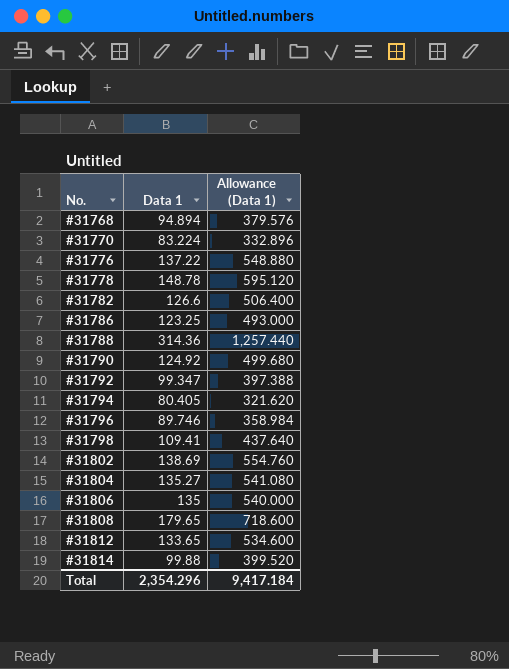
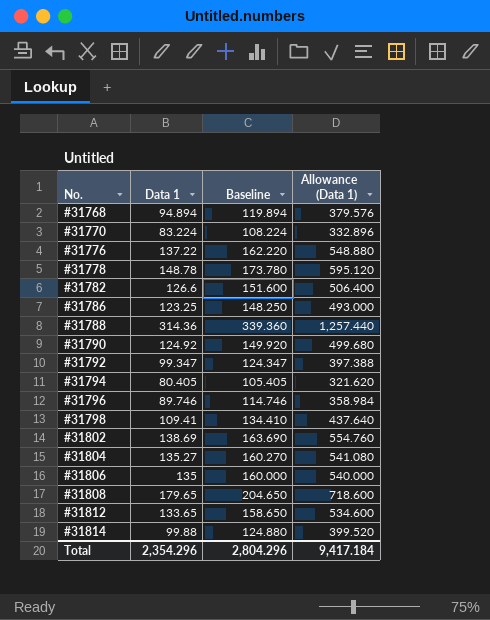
column Baseline | formula: none -> [Data 1] + 25

